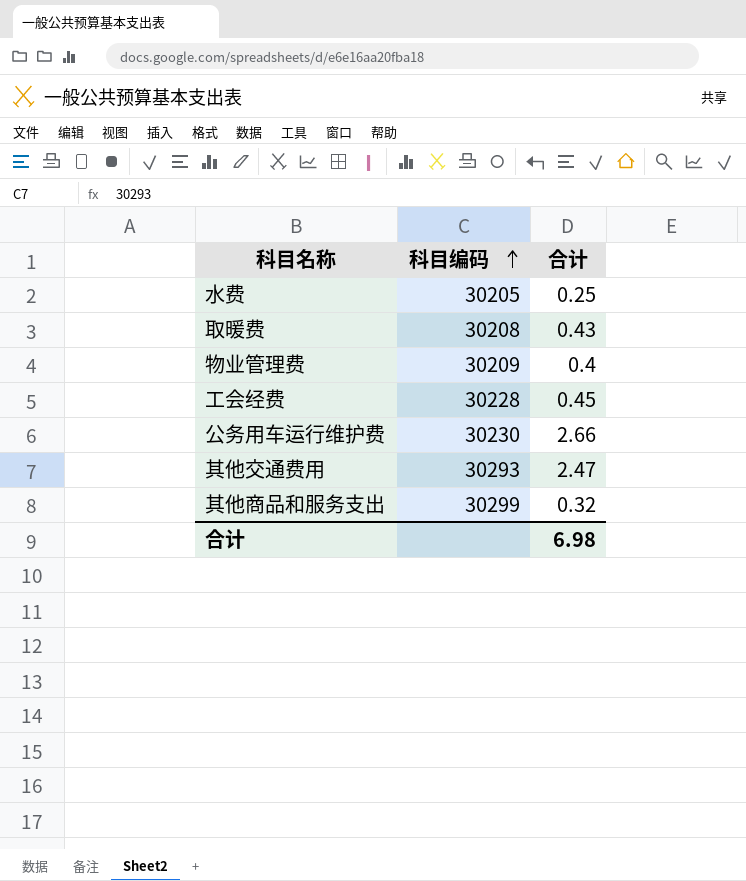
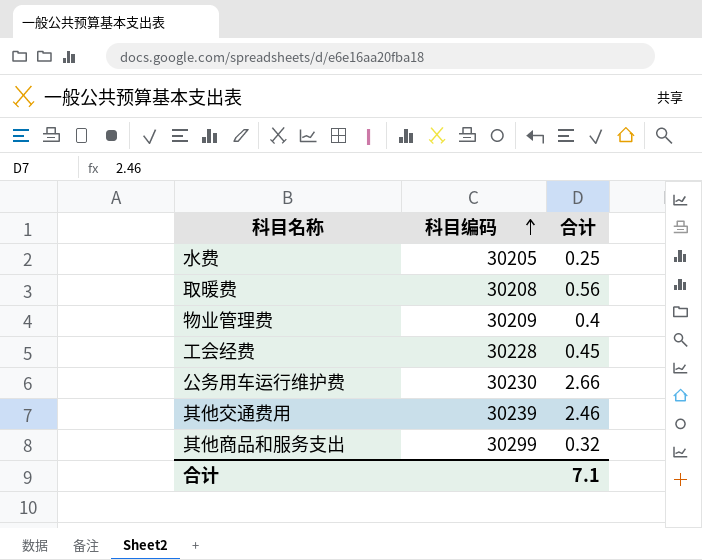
取暖费 | 合计: 0.43 -> 0.56
其他交通费用 | 科目编码: 30293 -> 30239
其他交通费用 | 合计: 2.47 -> 2.46
合计 | 合计: 6.98 -> 7.1

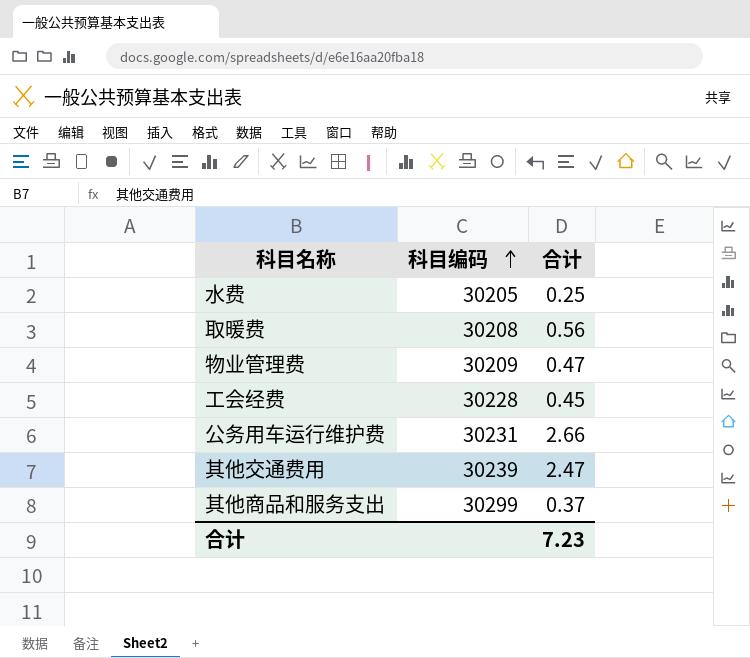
物业管理费 | 合计: 0.4 -> 0.47
公务用车运行维护费 | 科目编码: 30230 -> 30231
其他交通费用 | 合计: 2.46 -> 2.47
其他商品和服务支出 | 合计: 0.32 -> 0.37
合计 | 合计: 7.1 -> 7.23

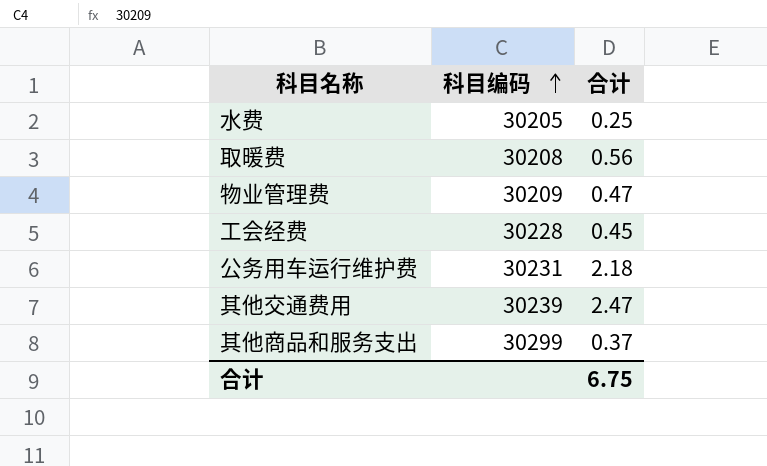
公务用车运行维护费 | 合计: 2.66 -> 2.18
合计 | 合计: 7.23 -> 6.75

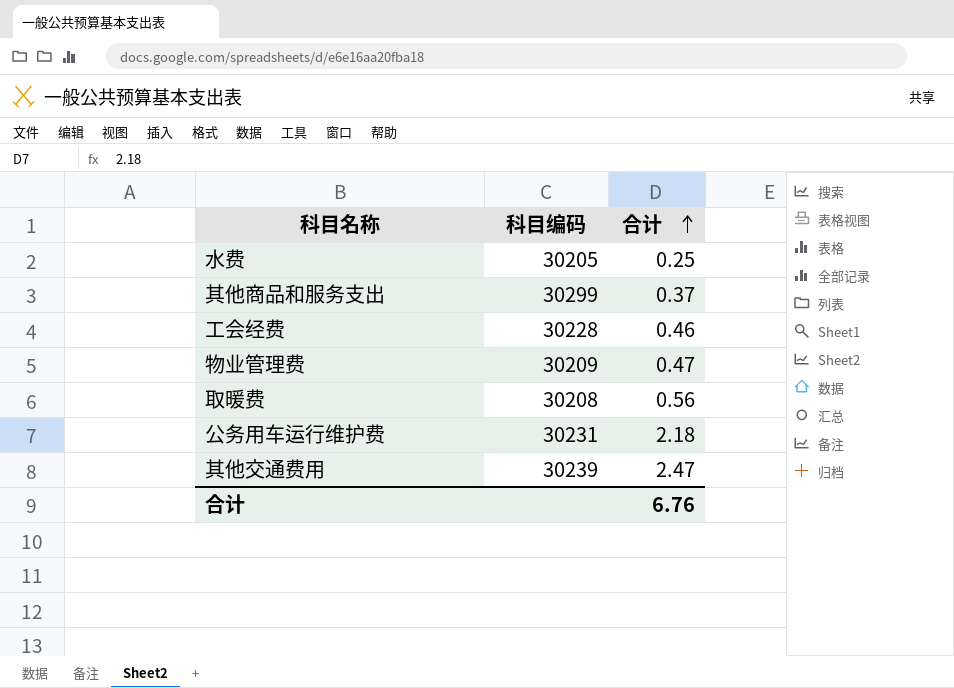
row order: 科目编码 ascending -> 合计 ascending
工会经费 | 合计: 0.45 -> 0.46
合计 | 合计: 6.75 -> 6.76

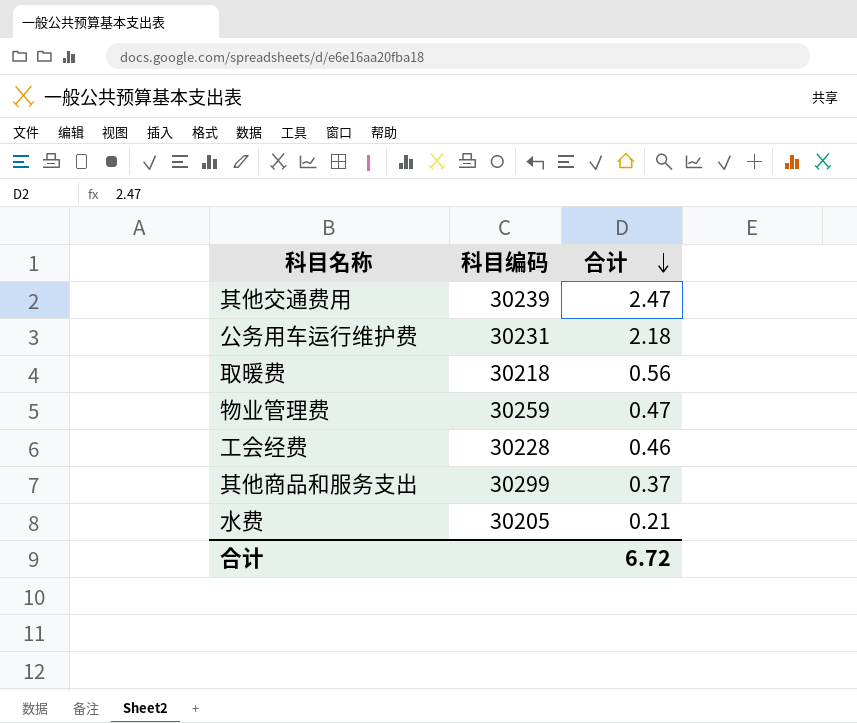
row order: 合计 ascending -> 合计 descending
取暖费 | 科目编码: 30208 -> 30218
物业管理费 | 科目编码: 30209 -> 30259
水费 | 合计: 0.25 -> 0.21
合计 | 合计: 6.76 -> 6.72

